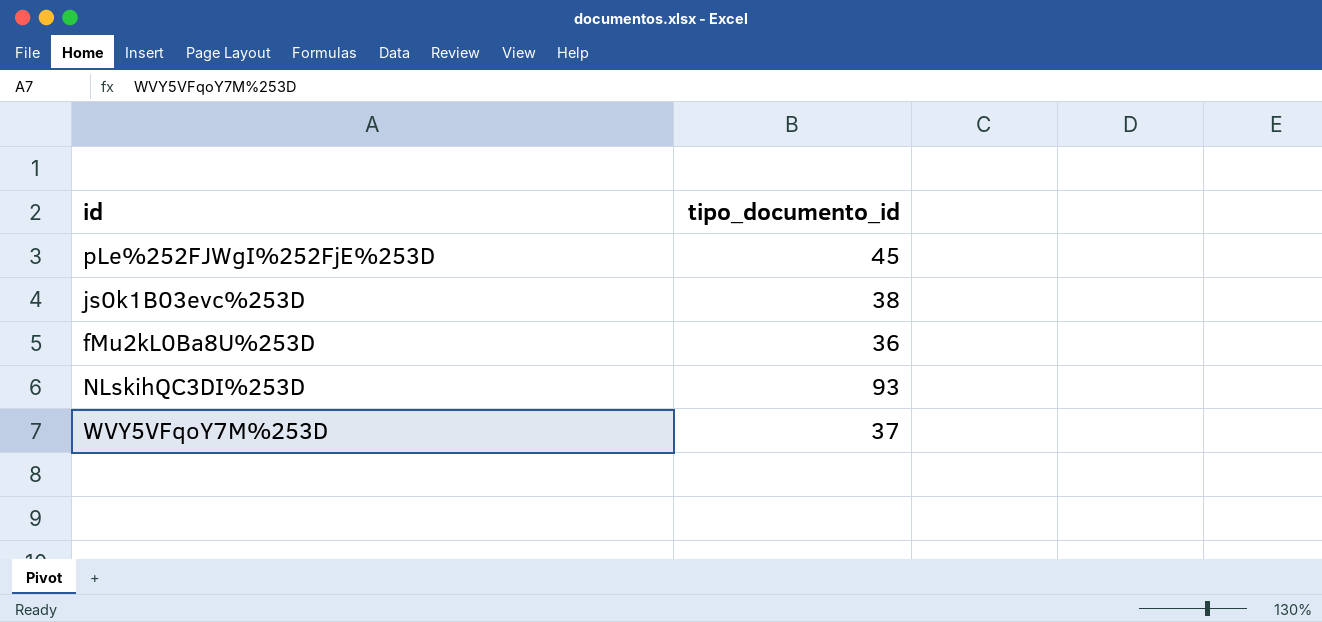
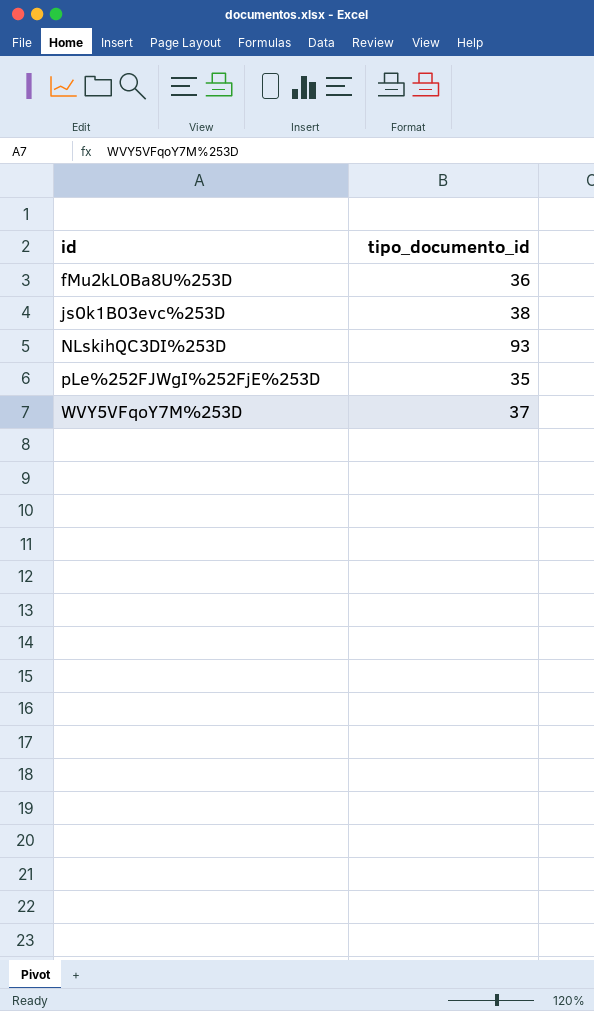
row order: none -> id ascending
pLe%252FJWgI%252FjE%253D | tipo_documento_id: 45 -> 35

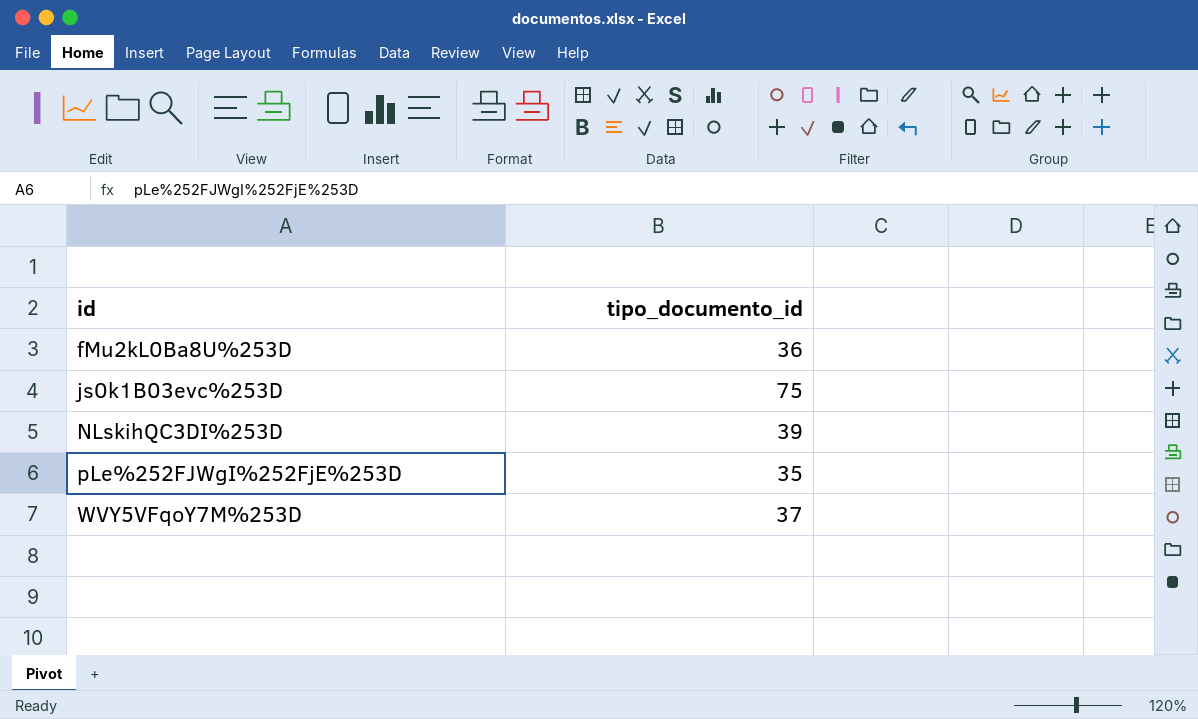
js0k1B03evc%253D | tipo_documento_id: 38 -> 75
NLskihQC3DI%253D | tipo_documento_id: 93 -> 39

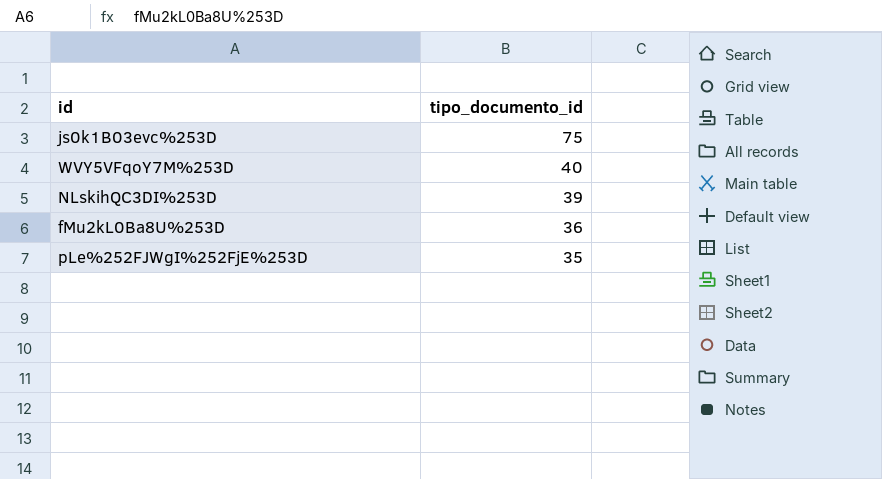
row order: id ascending -> tipo_documento_id descending
WVY5VFqoY7M%253D | tipo_documento_id: 37 -> 40

